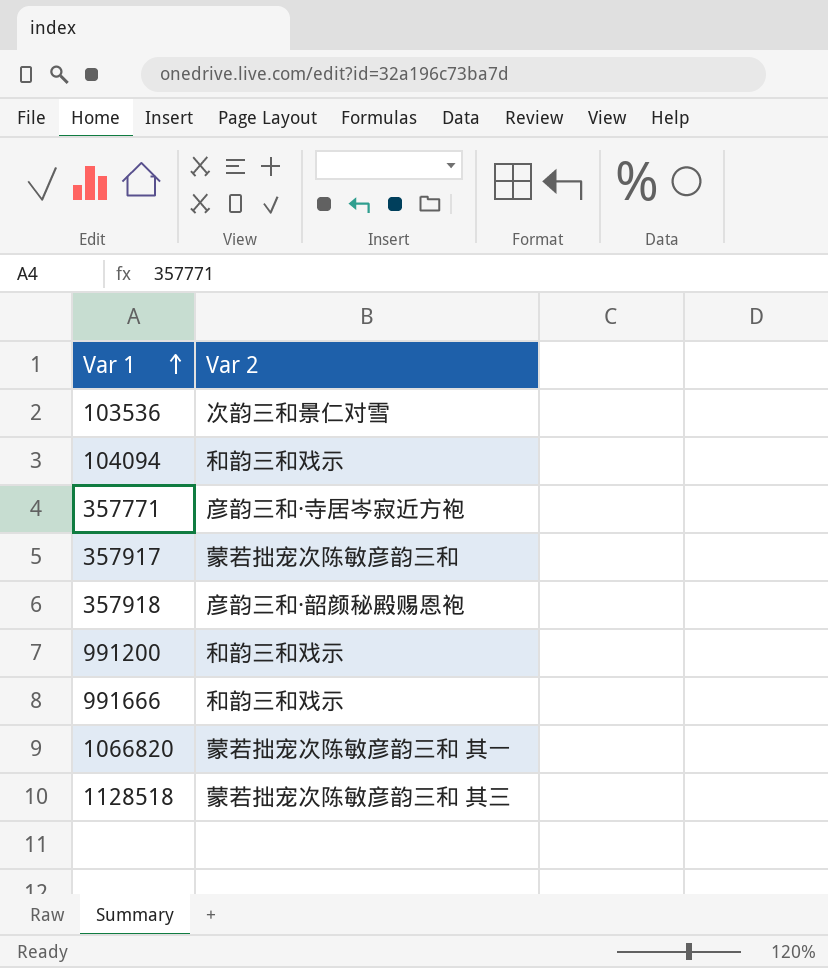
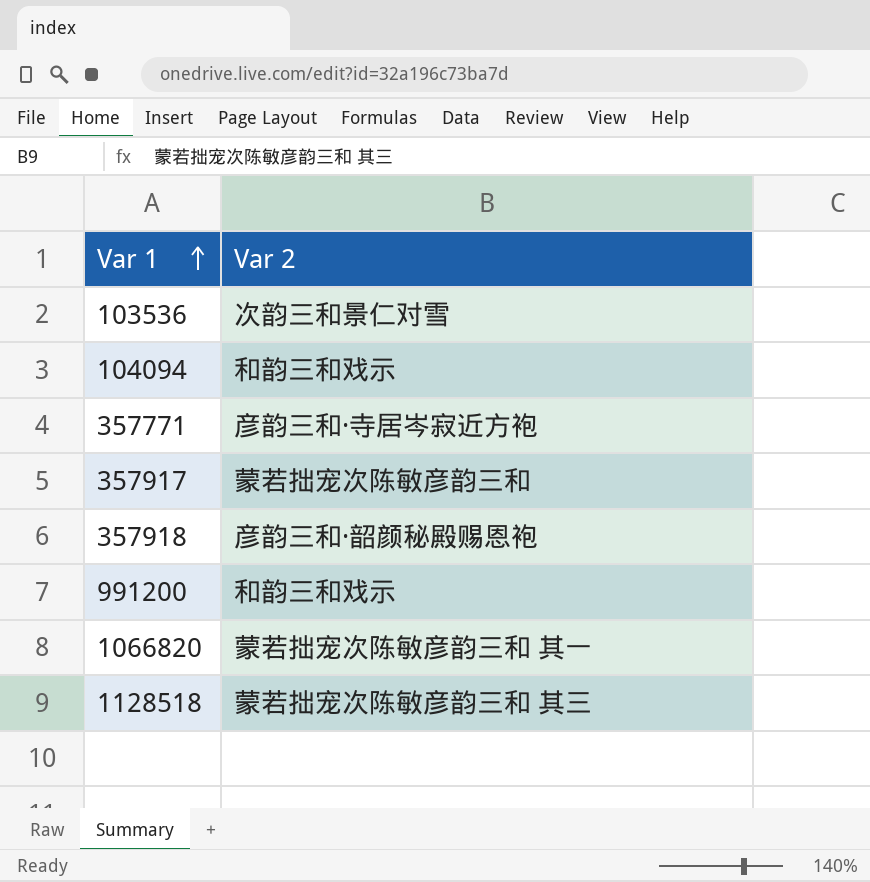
row 991666: 和韵三和戏示 -> none

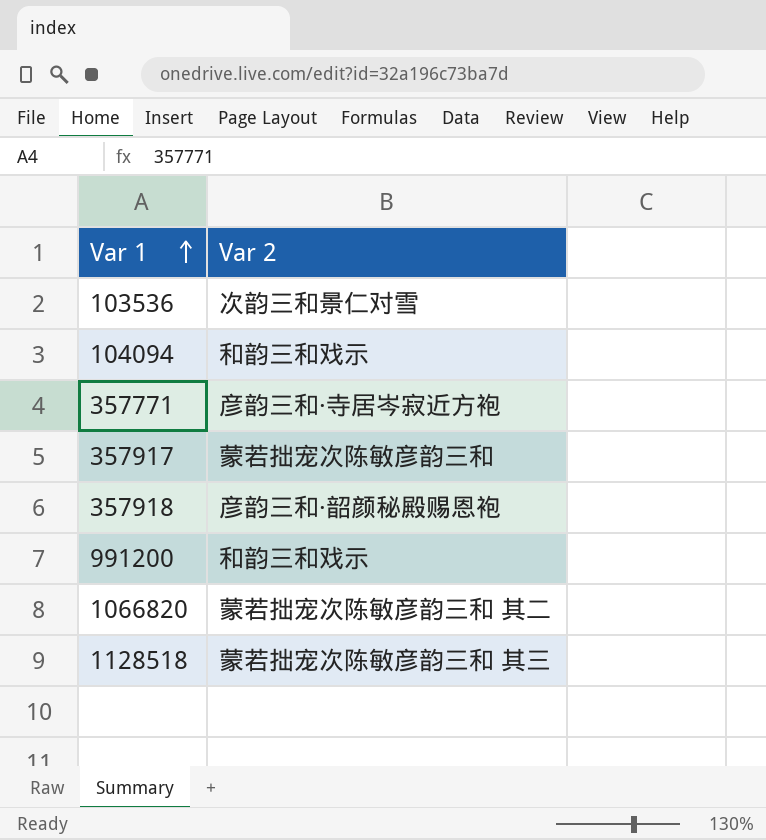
1066820 | Var 2: 蒙若拙宠次陈敏彦韵三和 其一 -> 蒙若拙宠次陈敏彦韵三和 其二

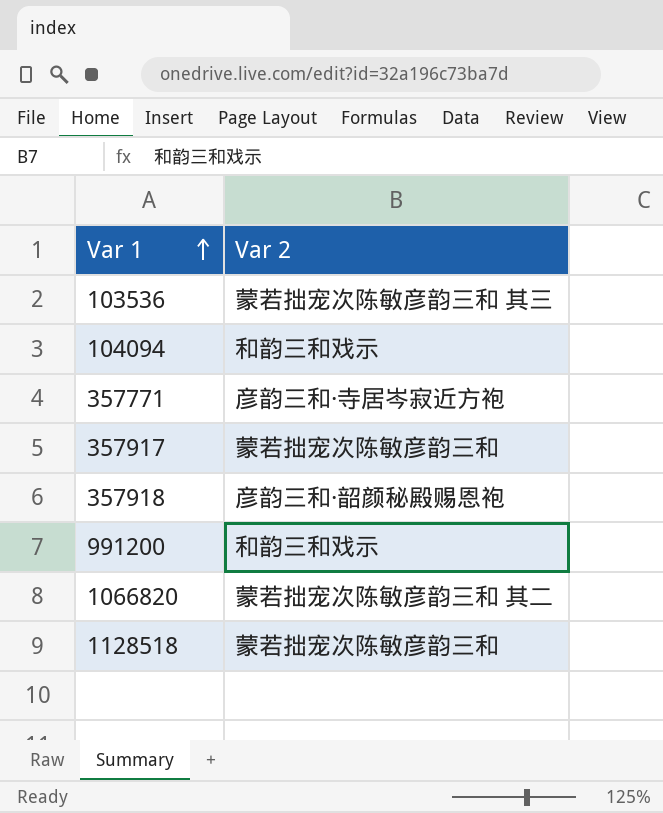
103536 | Var 2: 次韵三和景仁对雪 -> 蒙若拙宠次陈敏彦韵三和 其三
1128518 | Var 2: 蒙若拙宠次陈敏彦韵三和 其三 -> 蒙若拙宠次陈敏彦韵三和

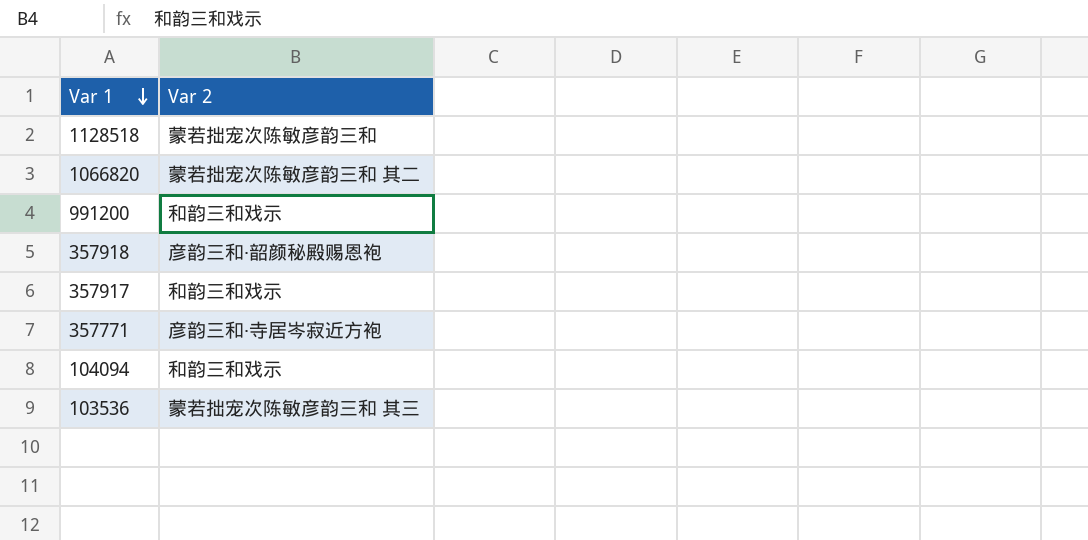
row order: Var 1 ascending -> Var 1 descending
357917 | Var 2: 蒙若拙宠次陈敏彦韵三和 -> 和韵三和戏示

